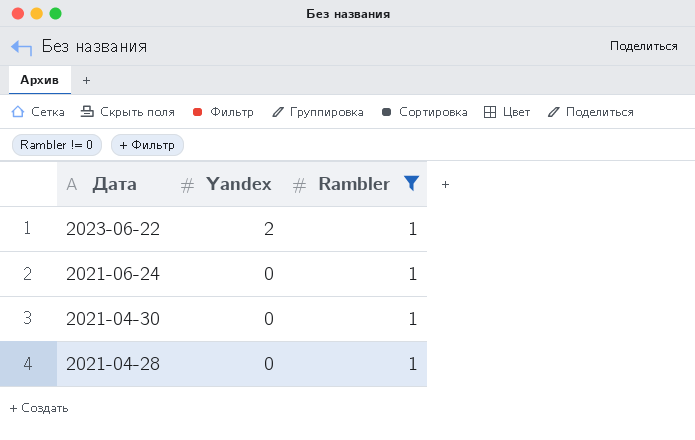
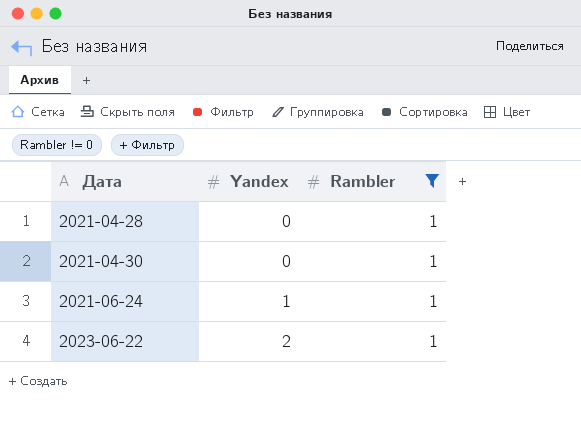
row order: Дата descending -> Дата ascending
2021-06-24 | Yandex: 0 -> 1

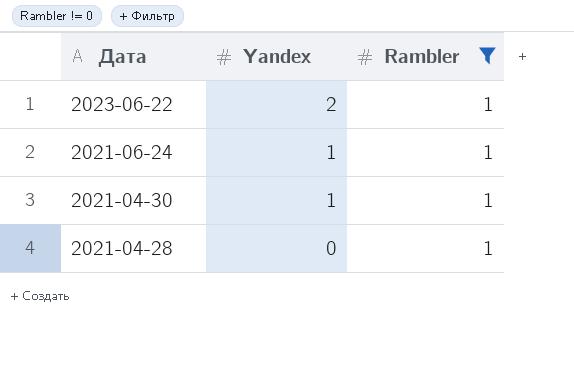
row order: Дата ascending -> Дата descending
2021-04-30 | Yandex: 0 -> 1

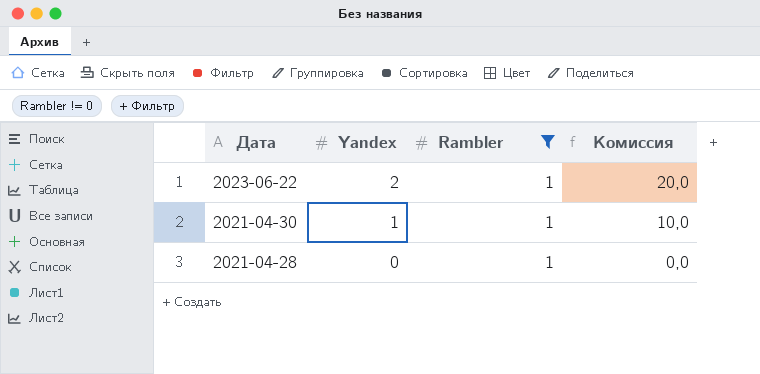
column Комиссия | formula: none -> [Yandex] * 10
row 2021-06-24: 1 | 1 -> none

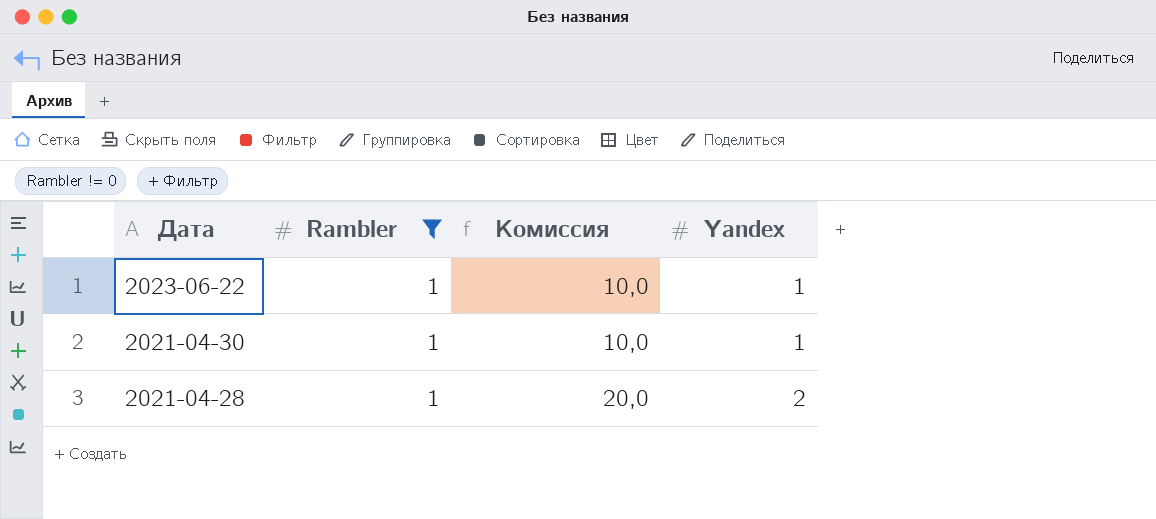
column Yandex | position: 2 -> 4
2023-06-22 | Комиссия: 20,0 -> 10,0
2023-06-22 | Yandex: 2 -> 1
2021-04-28 | Комиссия: 0,0 -> 20,0
2021-04-28 | Yandex: 0 -> 2

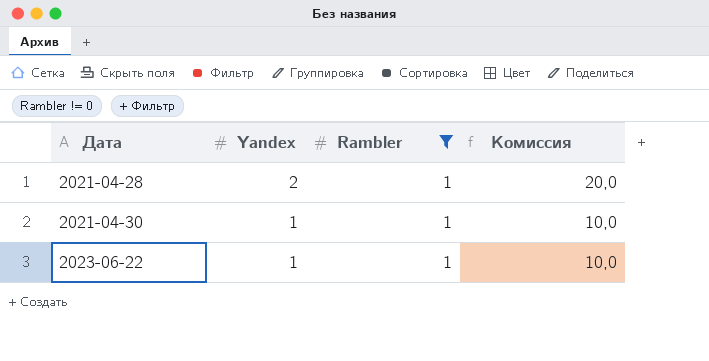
row order: Дата descending -> Дата ascending
column Yandex | position: 4 -> 2

